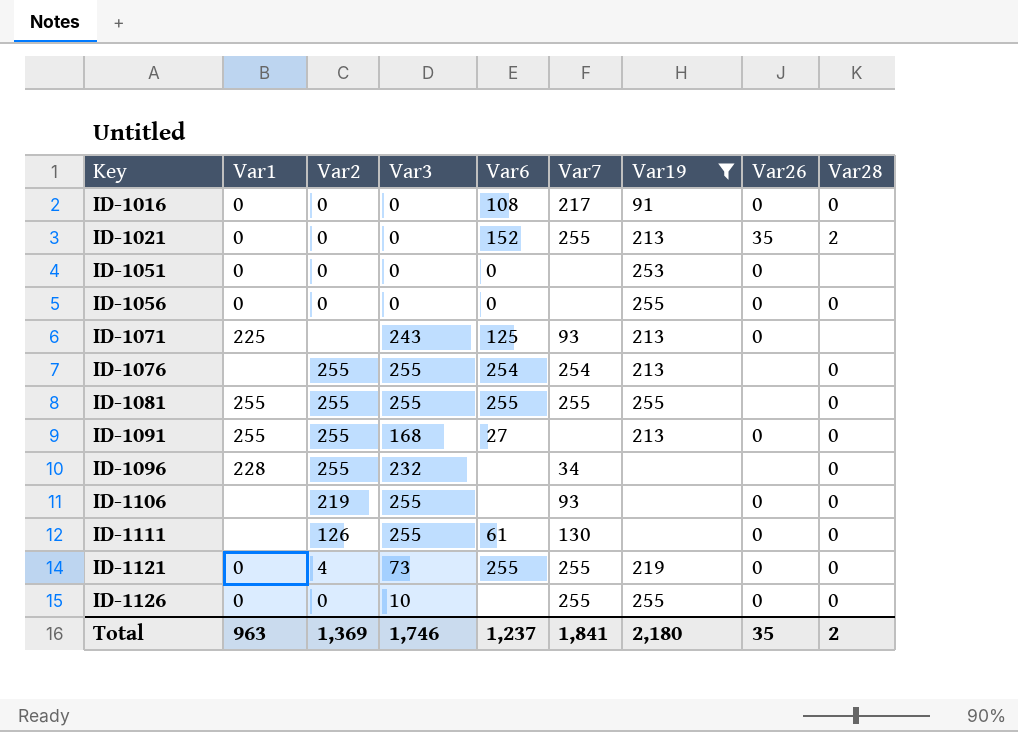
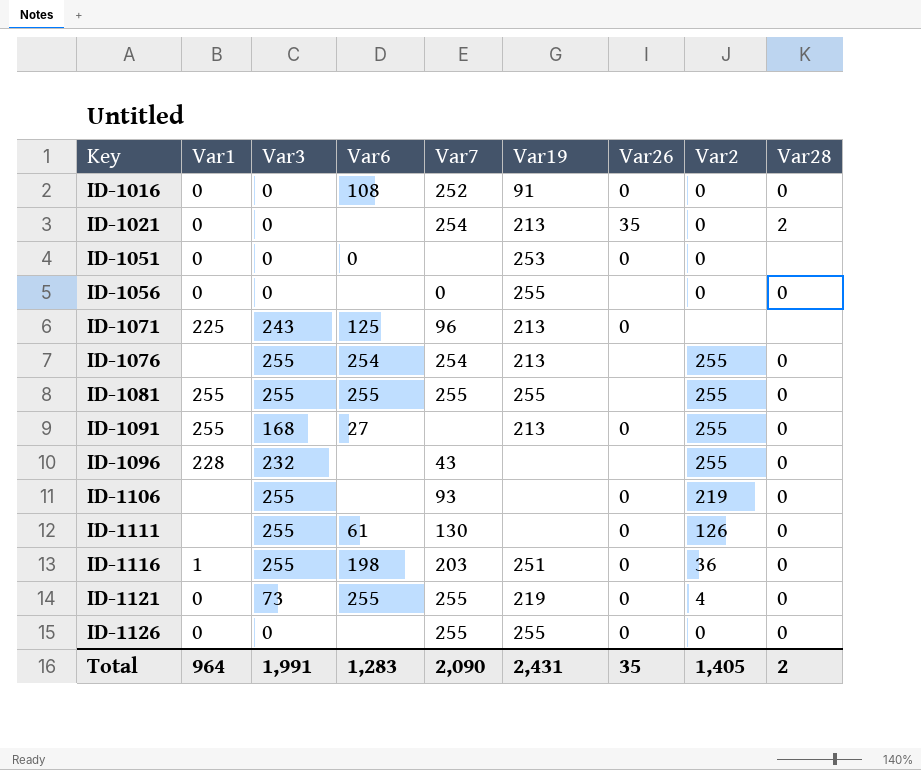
filter: Var19 != 251 -> none
column Var2 | position: 3 -> 8
ID-1016 | Var7: 217 -> 252
ID-1021 | Var6: 152 -> none
ID-1021 | Var7: 255 -> 254
ID-1056 | Var6: 0 -> none
ID-1056 | Var7: none -> 0
ID-1056 | Var26: 0 -> none
ID-1071 | Var7: 93 -> 96
ID-1096 | Var7: 34 -> 43
ID-1126 | Var3: 10 -> 0
Total | Var1: 963 -> 964
Total | Var3: 1,746 -> 1,991
Total | Var6: 1,237 -> 1,283
Total | Var7: 1,841 -> 2,090
Total | Var19: 2,180 -> 2,431
Total | Var2: 1,369 -> 1,405

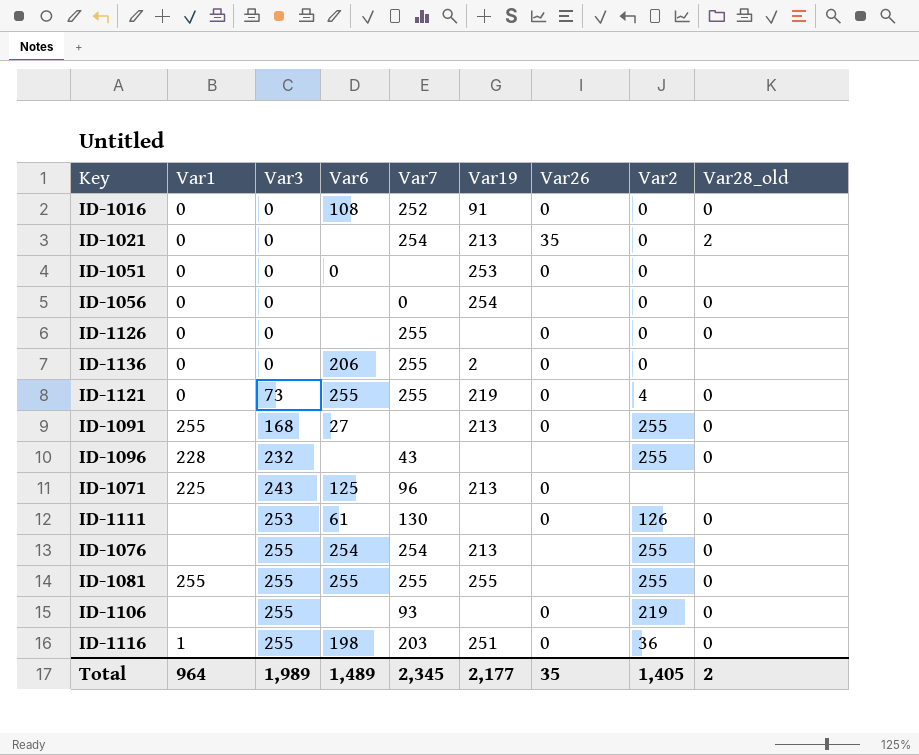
row order: Key ascending -> Var3 ascending
column name: Var28 -> Var28_old
ID-1056 | Var19: 255 -> 254
ID-1126 | Var19: 255 -> none
row ID-1136: none -> 0 | 0 | 206 | 255 | 2 | 0 | 0 | none
ID-1111 | Var3: 255 -> 253
Total | Var3: 1,991 -> 1,989
Total | Var6: 1,283 -> 1,489
Total | Var7: 2,090 -> 2,345
Total | Var19: 2,431 -> 2,177

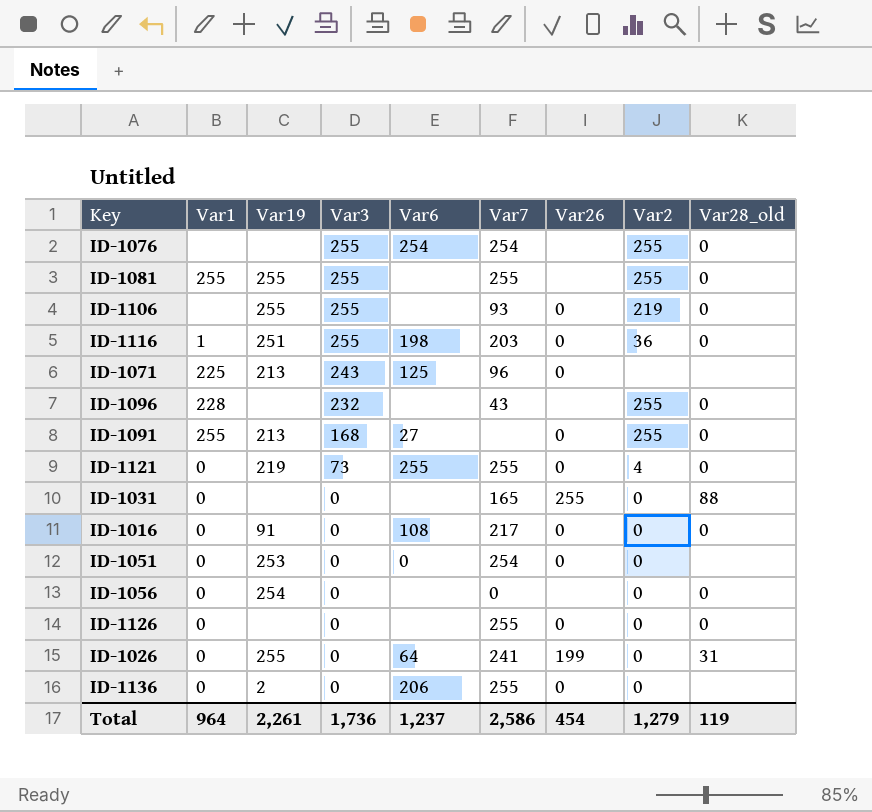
row order: Var3 ascending -> Var3 descending
column Var19 | position: 6 -> 3
row ID-1021: 0 | 0 | none | 254 | 213 | 35 | 0 | 2 -> none
row ID-1111: none | 253 | 61 | 130 | none | 0 | 126 | 0 -> none
ID-1076 | Var19: 213 -> none
ID-1081 | Var6: 255 -> none
ID-1106 | Var19: none -> 255
row ID-1031: none -> 0 | none | 0 | none | 165 | 255 | 0 | 88
ID-1016 | Var7: 252 -> 217
ID-1051 | Var7: none -> 254
row ID-1026: none -> 0 | 255 | 0 | 64 | 241 | 199 | 0 | 31
Total | Var19: 2,177 -> 2,261
Total | Var3: 1,989 -> 1,736
Total | Var6: 1,489 -> 1,237
Total | Var7: 2,345 -> 2,586
Total | Var26: 35 -> 454
Total | Var2: 1,405 -> 1,279
Total | Var28_old: 2 -> 119

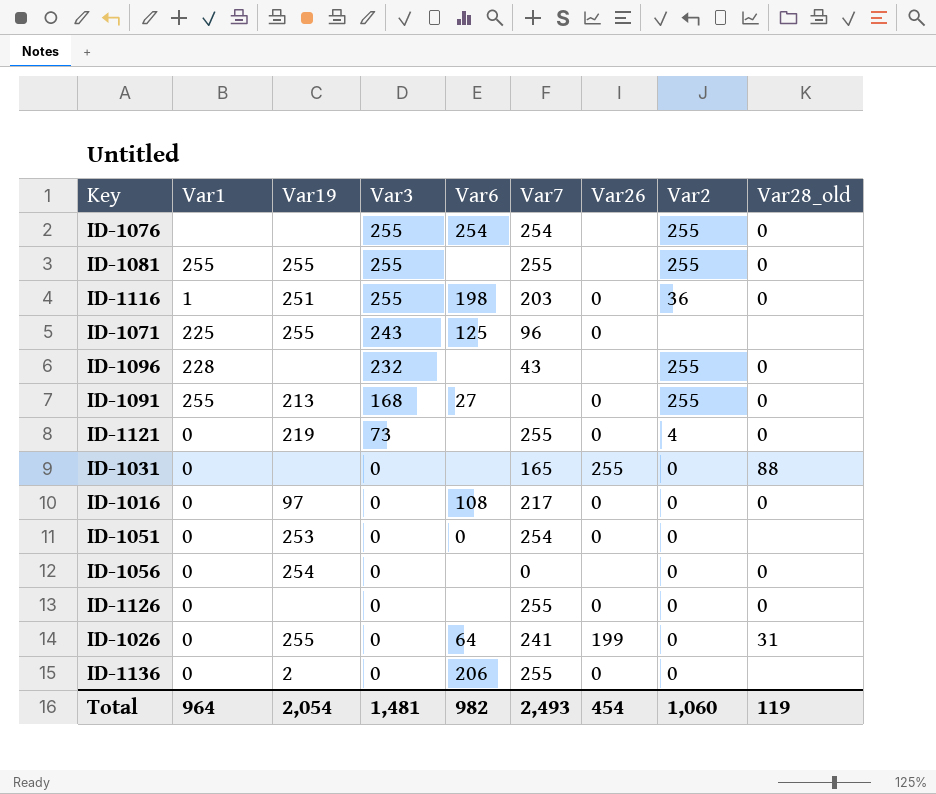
row ID-1106: none | 255 | 255 | none | 93 | 0 | 219 | 0 -> none
ID-1071 | Var19: 213 -> 255
ID-1121 | Var6: 255 -> none
ID-1016 | Var19: 91 -> 97
Total | Var19: 2,261 -> 2,054
Total | Var3: 1,736 -> 1,481
Total | Var6: 1,237 -> 982
Total | Var7: 2,586 -> 2,493
Total | Var2: 1,279 -> 1,060

